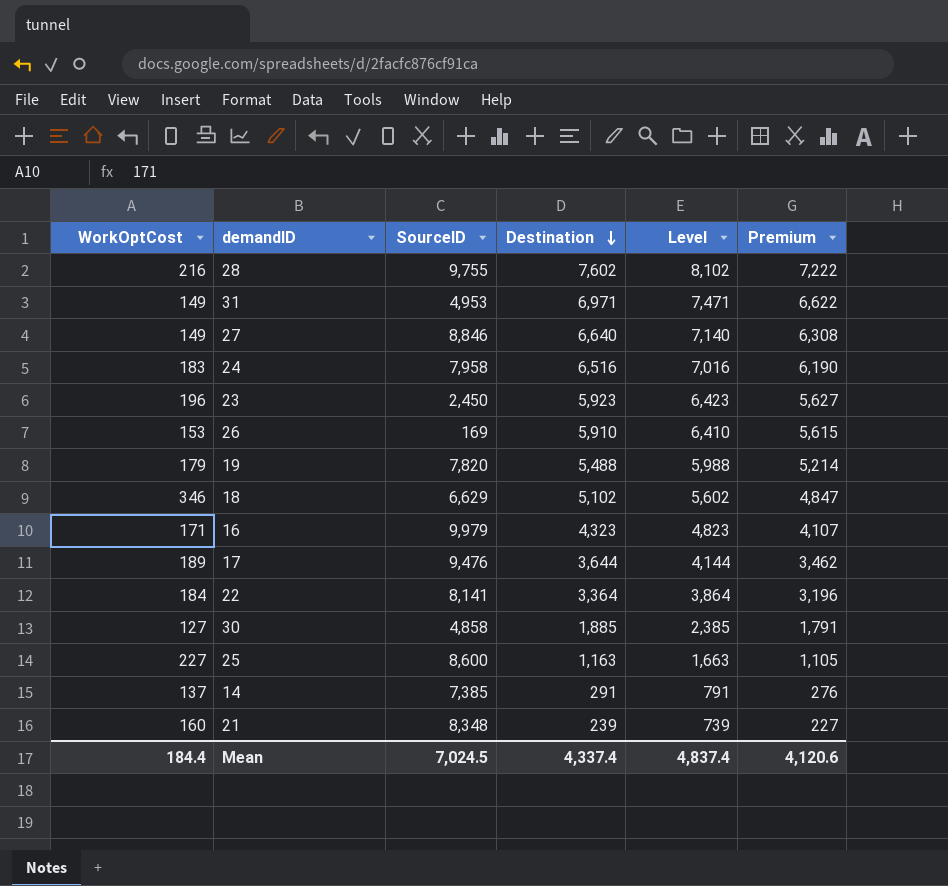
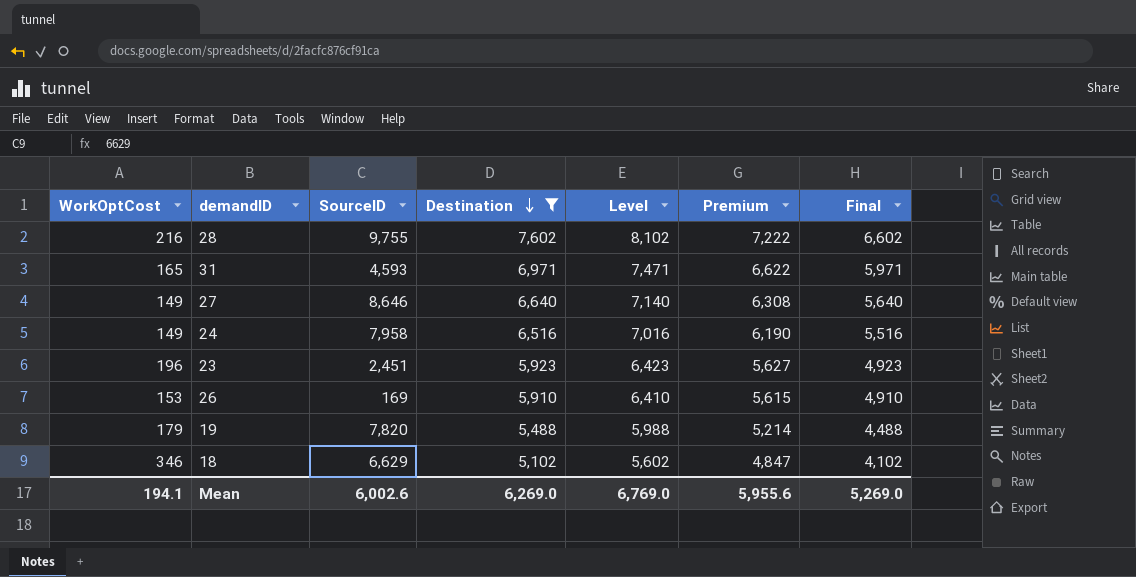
filter: none -> Destination >= 5,102
column Final | formula: none -> [Destination] - 1000
31 | WorkOptCost: 149 -> 165
31 | SourceID: 4,953 -> 4,593
27 | SourceID: 8,846 -> 8,646
24 | WorkOptCost: 183 -> 149
23 | SourceID: 2,450 -> 2,451
Mean | WorkOptCost: 184.4 -> 194.1
Mean | SourceID: 7,024.5 -> 6,002.6
Mean | Destination: 4,337.4 -> 6,269.0
Mean | Level: 4,837.4 -> 6,769.0
Mean | Premium: 4,120.6 -> 5,955.6

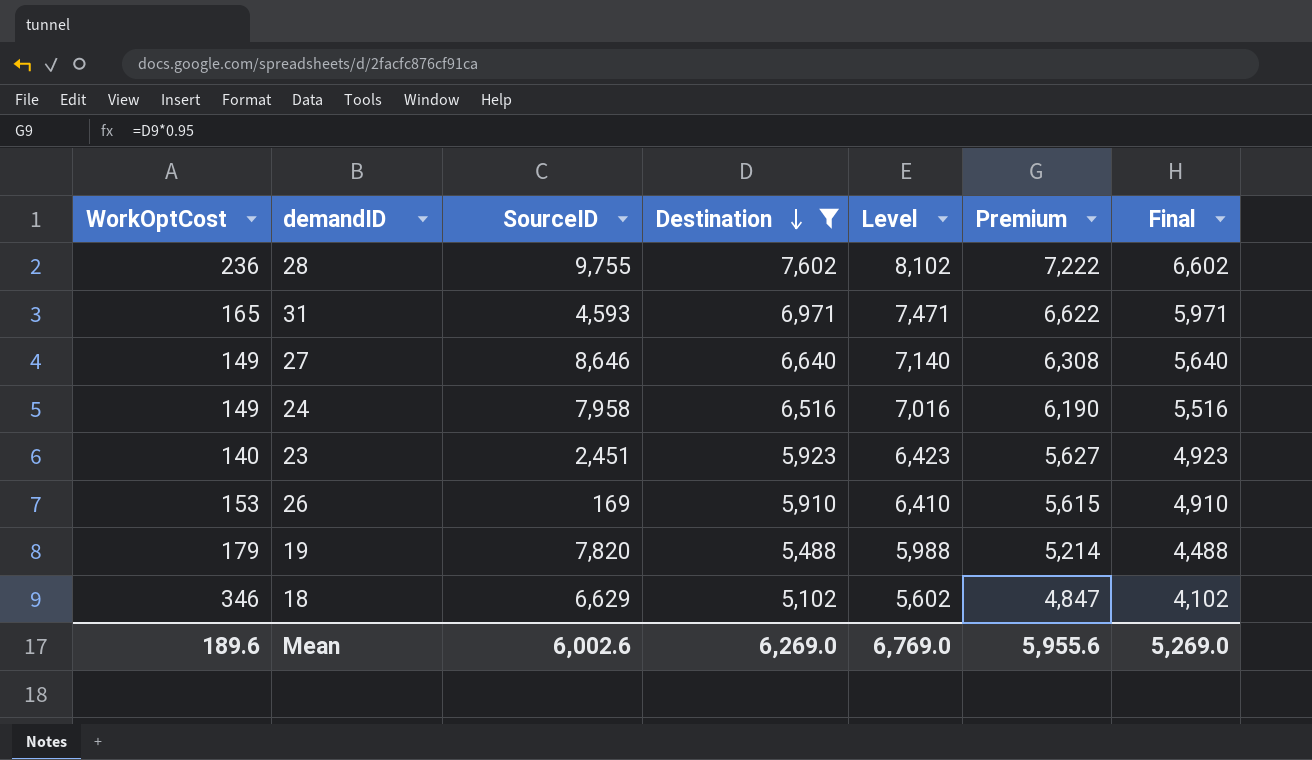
28 | WorkOptCost: 216 -> 236
23 | WorkOptCost: 196 -> 140
Mean | WorkOptCost: 194.1 -> 189.6

